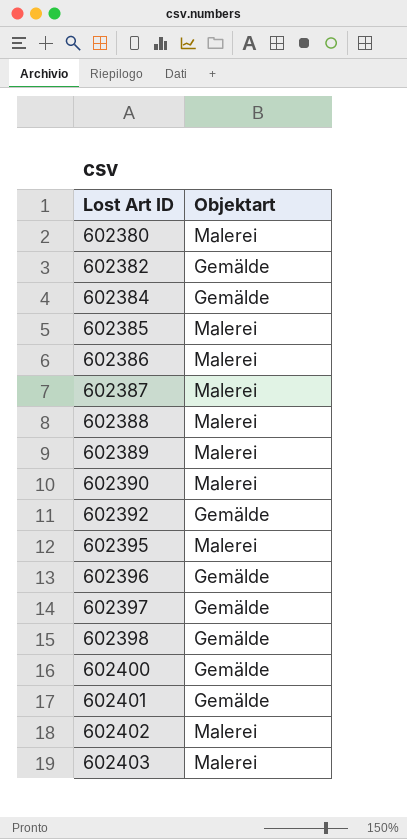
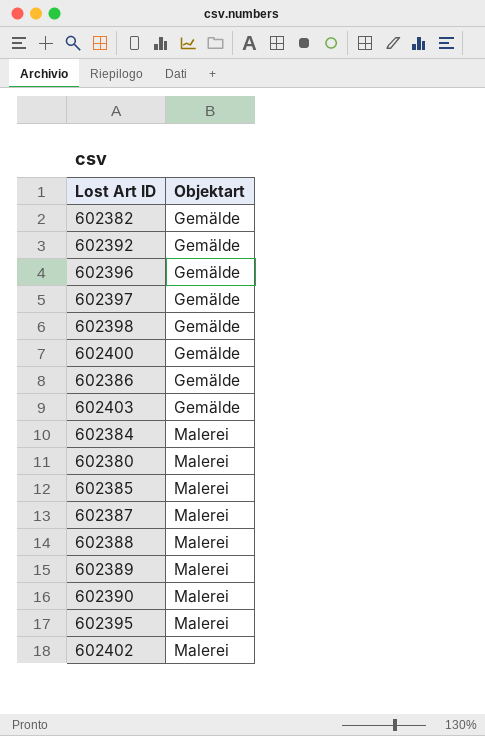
row order: Lost Art ID ascending -> Objektart ascending
row 602401: Gemälde -> none
602386 | Objektart: Malerei -> Gemälde
602403 | Objektart: Malerei -> Gemälde
602384 | Objektart: Gemälde -> Malerei

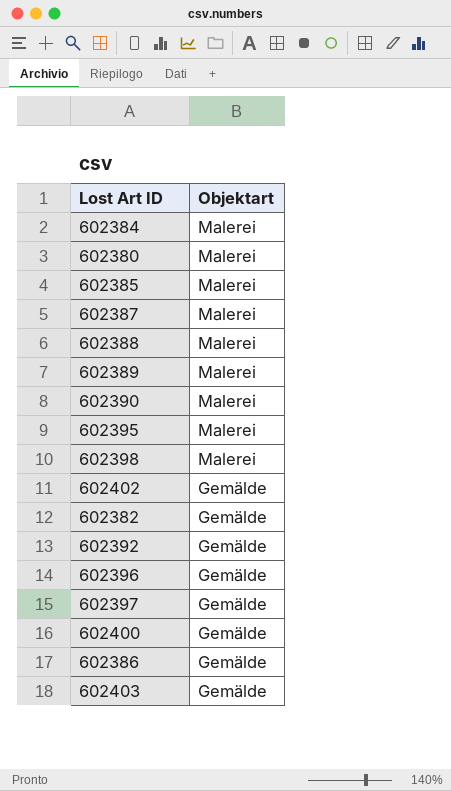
row order: Objektart ascending -> Objektart descending
602398 | Objektart: Gemälde -> Malerei
602402 | Objektart: Malerei -> Gemälde

